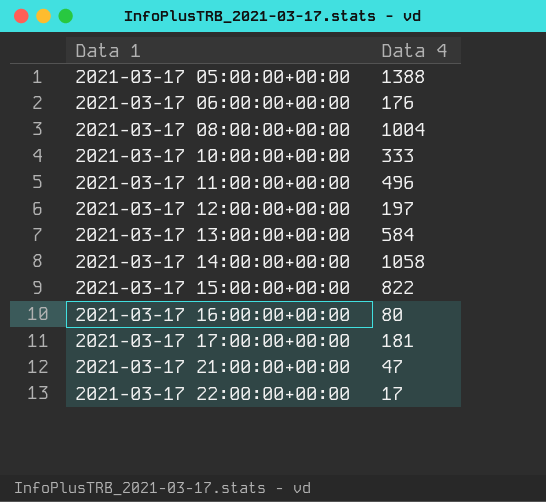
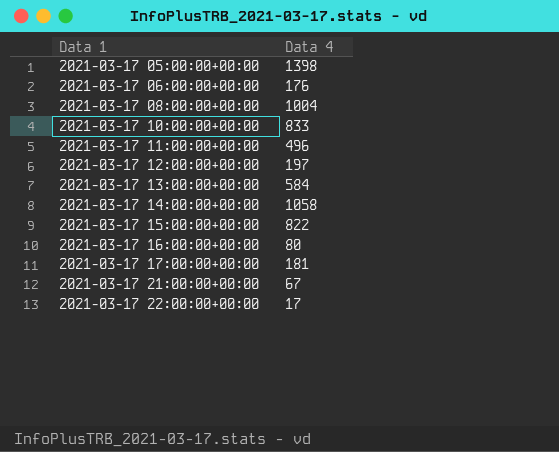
2021-03-17 05:00:00+00:00 | Data 4: 1388 -> 1398
2021-03-17 10:00:00+00:00 | Data 4: 333 -> 833
2021-03-17 21:00:00+00:00 | Data 4: 47 -> 67

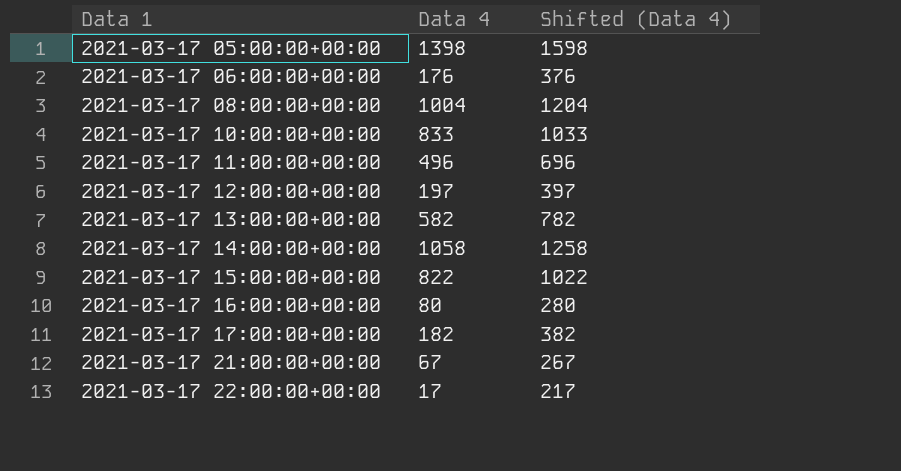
column Shifted (Data 4) | formula: none -> [Data 4] + 200
2021-03-17 13:00:00+00:00 | Data 4: 584 -> 582
2021-03-17 17:00:00+00:00 | Data 4: 181 -> 182

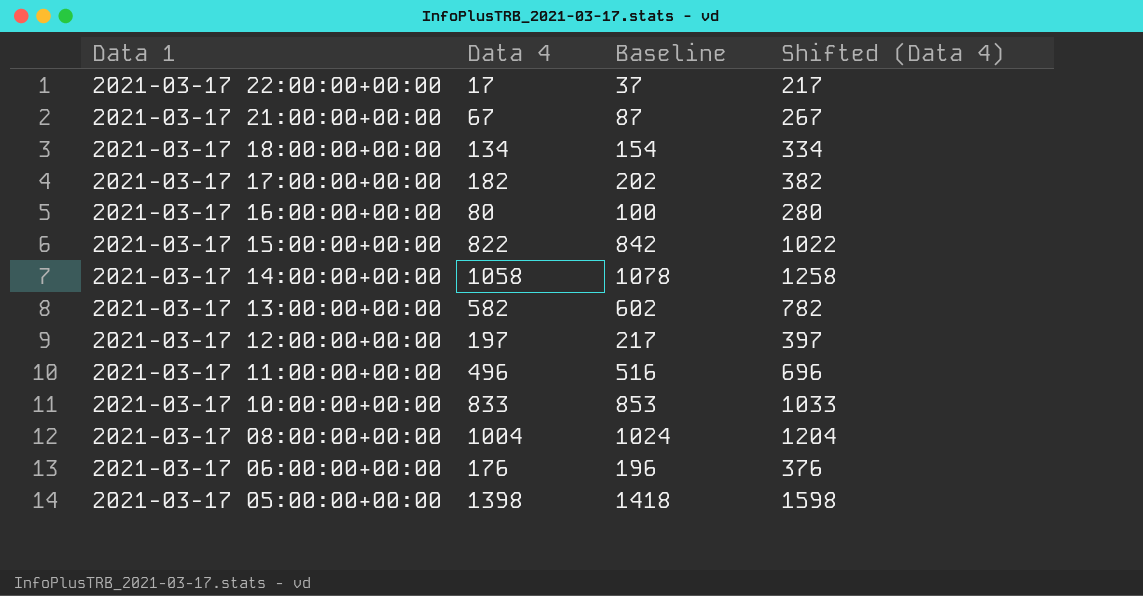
row order: Data 1 ascending -> Data 1 descending
column Baseline | formula: none -> [Data 4] + 20
row 2021-03-17 18:00:00+00:00: none -> 134 | 154 | 334

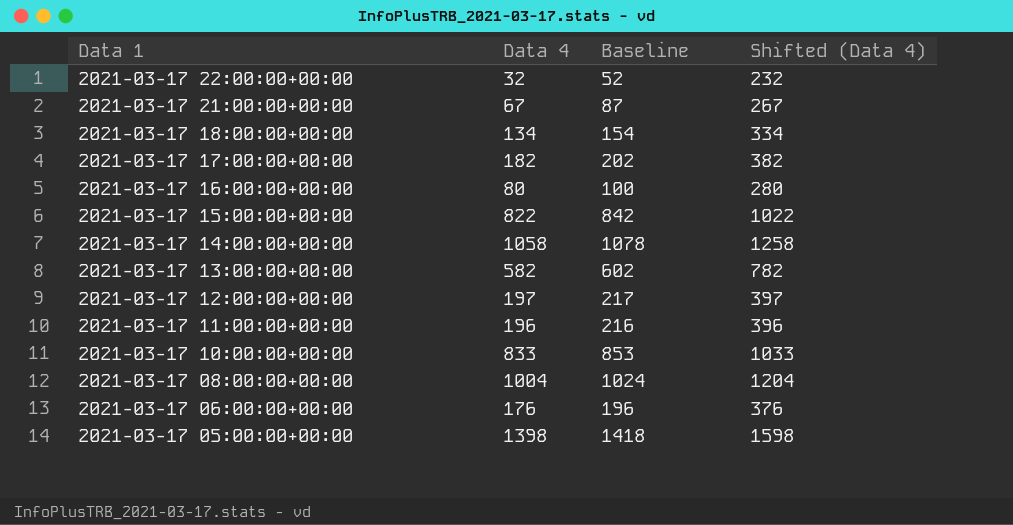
2021-03-17 22:00:00+00:00 | Data 4: 17 -> 32
2021-03-17 22:00:00+00:00 | Baseline: 37 -> 52
2021-03-17 22:00:00+00:00 | Shifted (Data 4): 217 -> 232
2021-03-17 11:00:00+00:00 | Data 4: 496 -> 196
2021-03-17 11:00:00+00:00 | Baseline: 516 -> 216
2021-03-17 11:00:00+00:00 | Shifted (Data 4): 696 -> 396

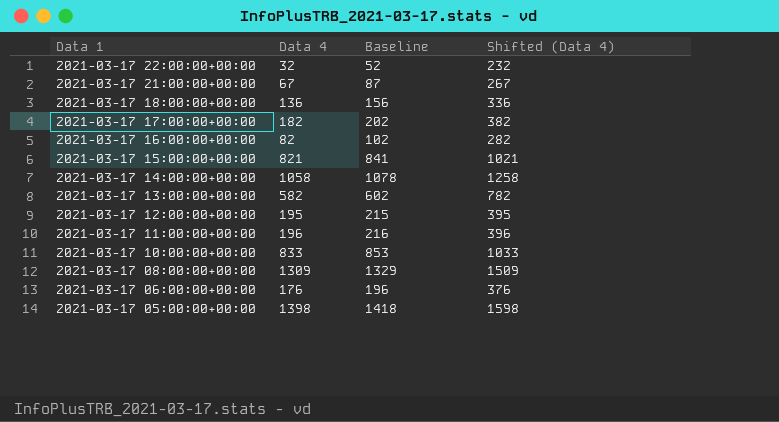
2021-03-17 18:00:00+00:00 | Data 4: 134 -> 136
2021-03-17 18:00:00+00:00 | Baseline: 154 -> 156
2021-03-17 18:00:00+00:00 | Shifted (Data 4): 334 -> 336
2021-03-17 16:00:00+00:00 | Data 4: 80 -> 82
2021-03-17 16:00:00+00:00 | Baseline: 100 -> 102
2021-03-17 16:00:00+00:00 | Shifted (Data 4): 280 -> 282
2021-03-17 15:00:00+00:00 | Data 4: 822 -> 821
2021-03-17 15:00:00+00:00 | Baseline: 842 -> 841
2021-03-17 15:00:00+00:00 | Shifted (Data 4): 1022 -> 1021
2021-03-17 12:00:00+00:00 | Data 4: 197 -> 195
2021-03-17 12:00:00+00:00 | Baseline: 217 -> 215
2021-03-17 12:00:00+00:00 | Shifted (Data 4): 397 -> 395
2021-03-17 08:00:00+00:00 | Data 4: 1004 -> 1309
2021-03-17 08:00:00+00:00 | Baseline: 1024 -> 1329
2021-03-17 08:00:00+00:00 | Shifted (Data 4): 1204 -> 1509

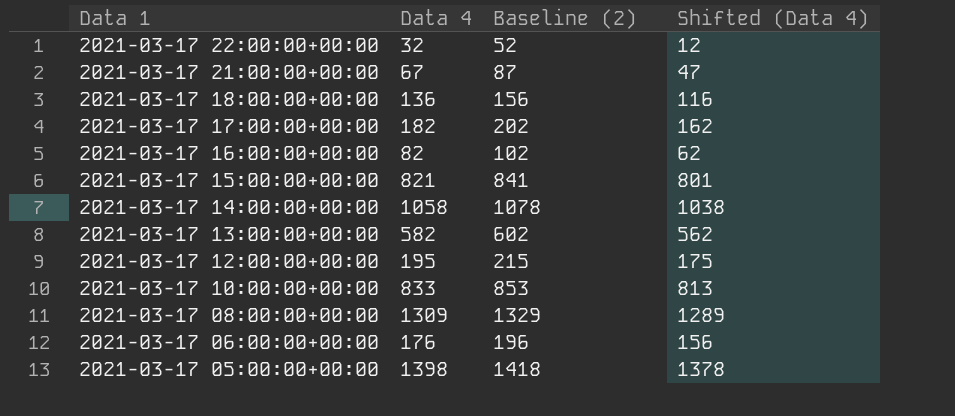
column name: Baseline -> Baseline (2)
column Shifted (Data 4) | formula: [Data 4] + 200 -> [Data 4] - 20
row 2021-03-17 11:00:00+00:00: 196 | 216 | 396 -> none

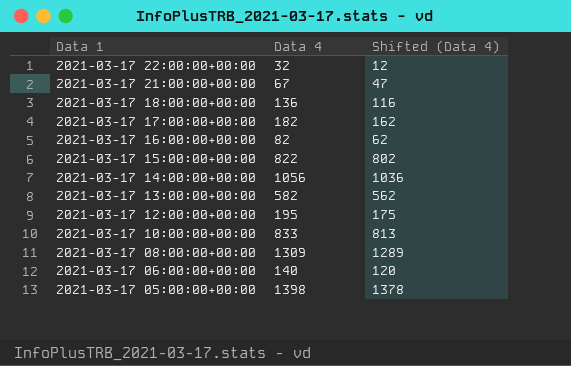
column Baseline (2) | formula: [Data 4] + 20 -> none
2021-03-17 15:00:00+00:00 | Data 4: 821 -> 822
2021-03-17 15:00:00+00:00 | Shifted (Data 4): 801 -> 802
2021-03-17 14:00:00+00:00 | Data 4: 1058 -> 1056
2021-03-17 14:00:00+00:00 | Shifted (Data 4): 1038 -> 1036
2021-03-17 06:00:00+00:00 | Data 4: 176 -> 140
2021-03-17 06:00:00+00:00 | Shifted (Data 4): 156 -> 120

